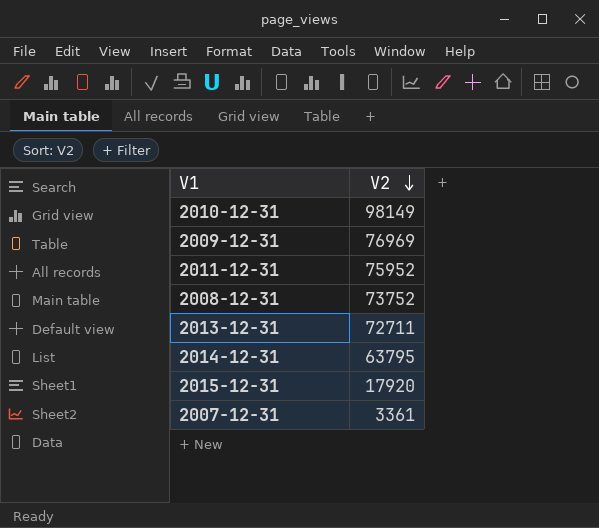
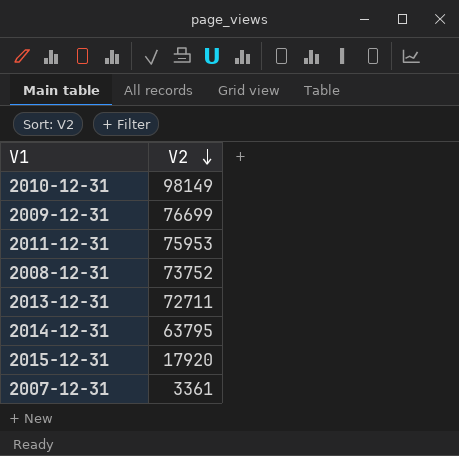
2009-12-31 | V2: 76969 -> 76699
2011-12-31 | V2: 75952 -> 75953

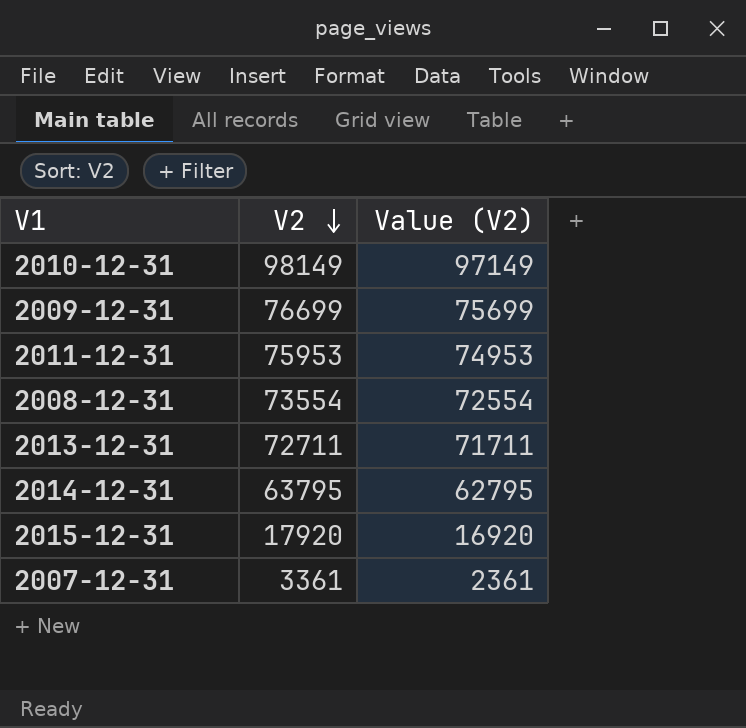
column Value (V2) | formula: none -> [V2] - 1000
2008-12-31 | V2: 73752 -> 73554

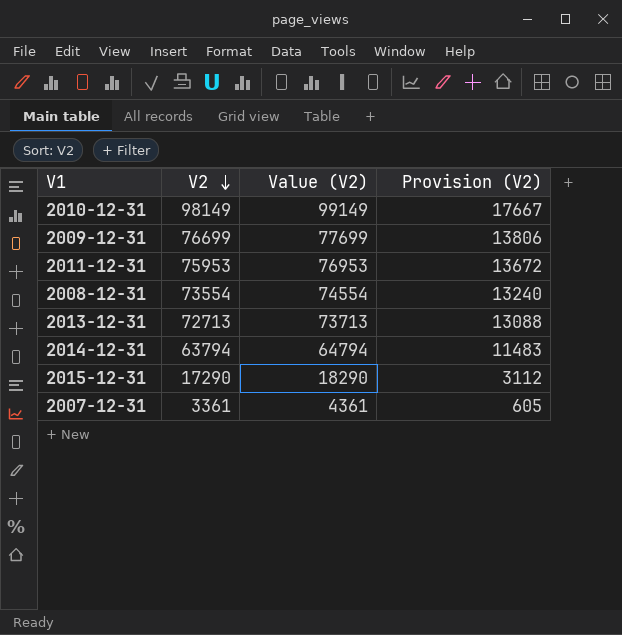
column Value (V2) | formula: [V2] - 1000 -> [V2] + 1000
column Provision (V2) | formula: none -> [V2] * 0.18
2013-12-31 | V2: 72711 -> 72713
2014-12-31 | V2: 63795 -> 63794
2015-12-31 | V2: 17920 -> 17290

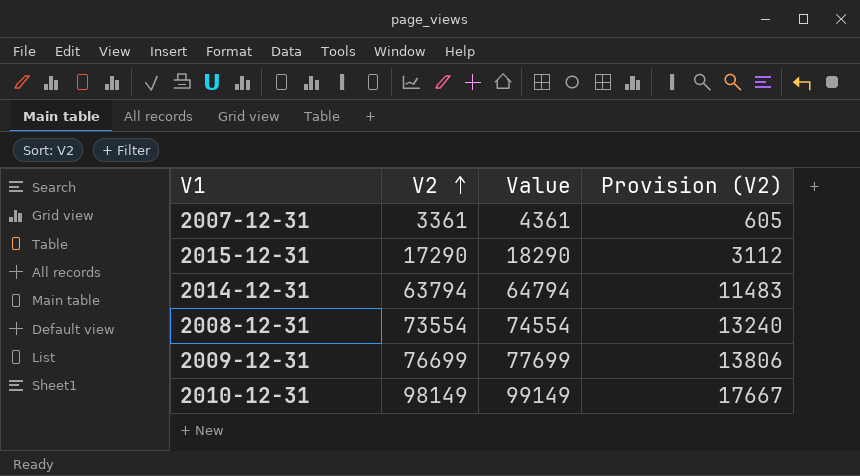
row order: V2 descending -> V2 ascending
column name: Value (V2) -> Value
row 2011-12-31: 75953 | 76953 | 13672 -> none
row 2013-12-31: 72713 | 73713 | 13088 -> none

